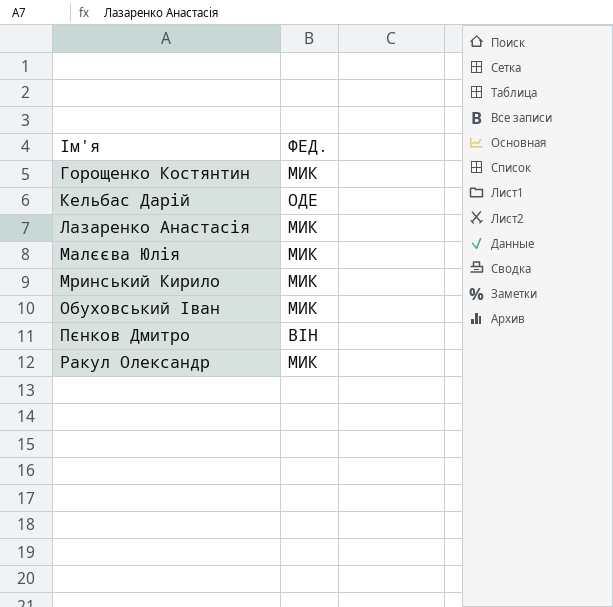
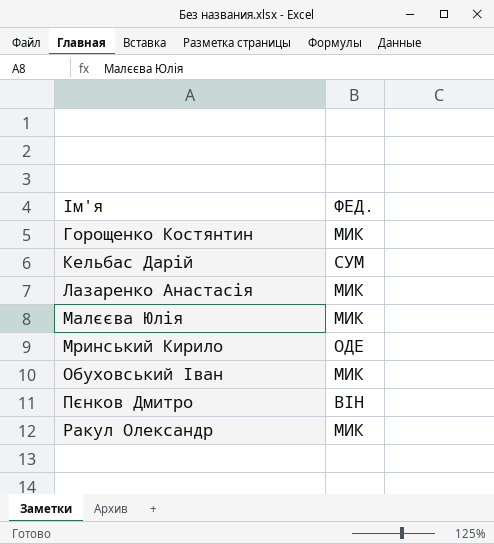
Кельбас Дарій | ФЕД.: ОДЕ -> СУМ
Мринський Кирило | ФЕД.: МИК -> ОДЕ

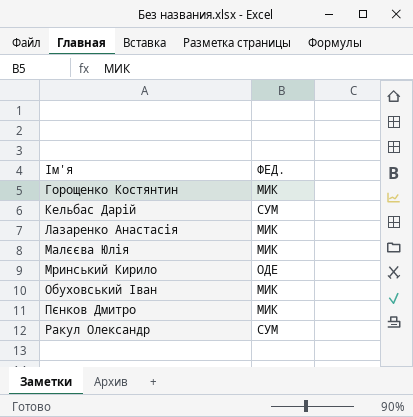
Пєнков Дмитро | ФЕД.: ВІН -> МИК
Ракул Олександр | ФЕД.: МИК -> СУМ

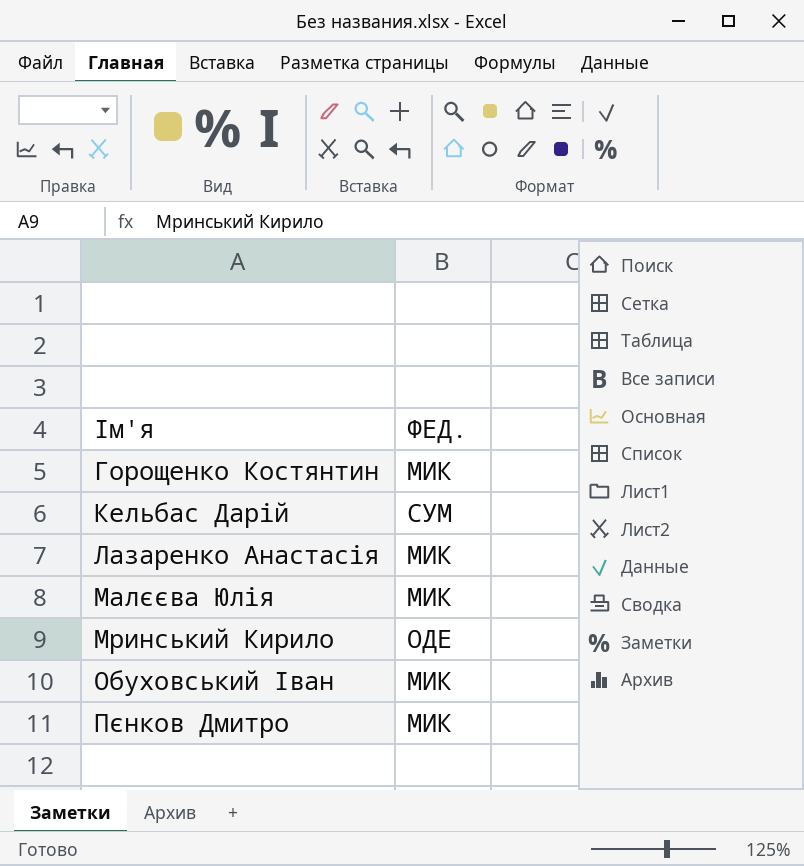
row Ракул Олександр: СУМ -> none

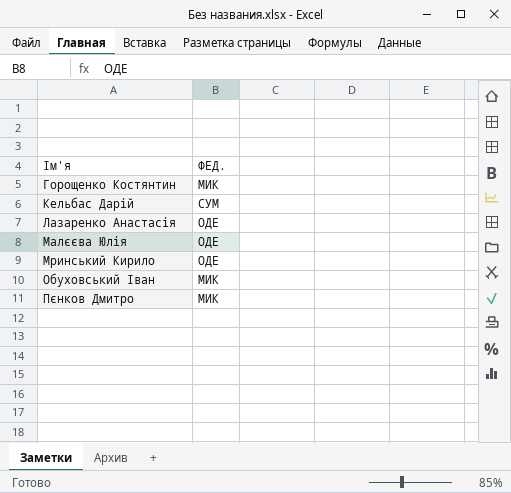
Лазаренко Анастасія | ФЕД.: МИК -> ОДЕ
Малєєва Юлія | ФЕД.: МИК -> ОДЕ

